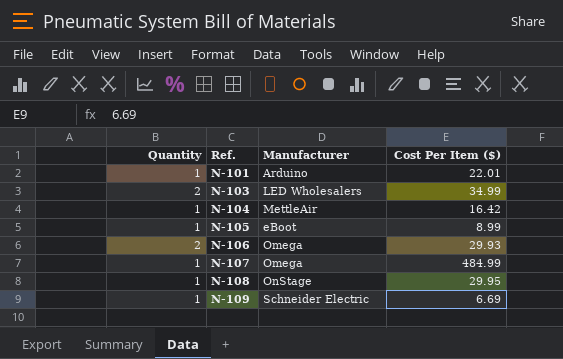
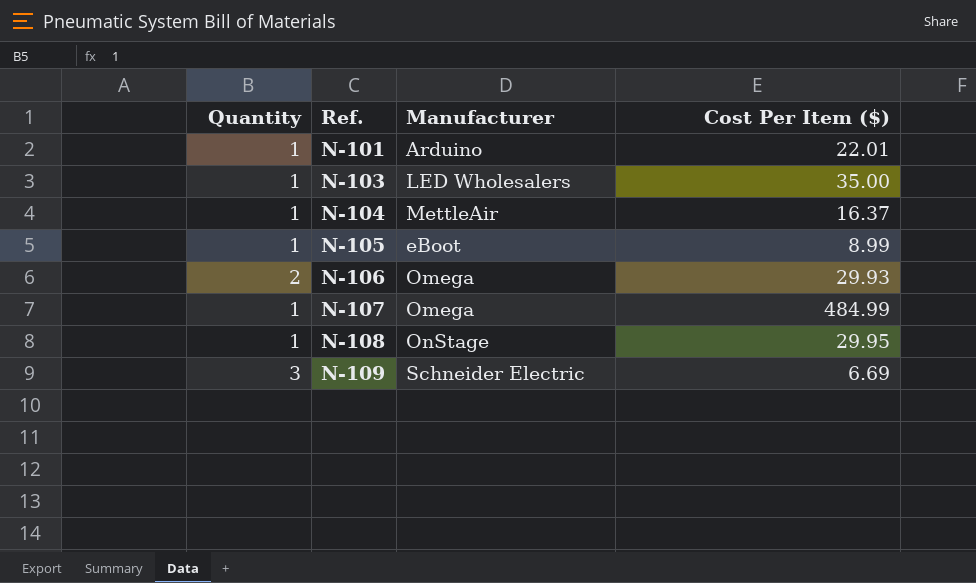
N-103 | Quantity: 2 -> 1
N-103 | Cost Per Item ($): 34.99 -> 35.00
N-104 | Cost Per Item ($): 16.42 -> 16.37
N-109 | Quantity: 1 -> 3

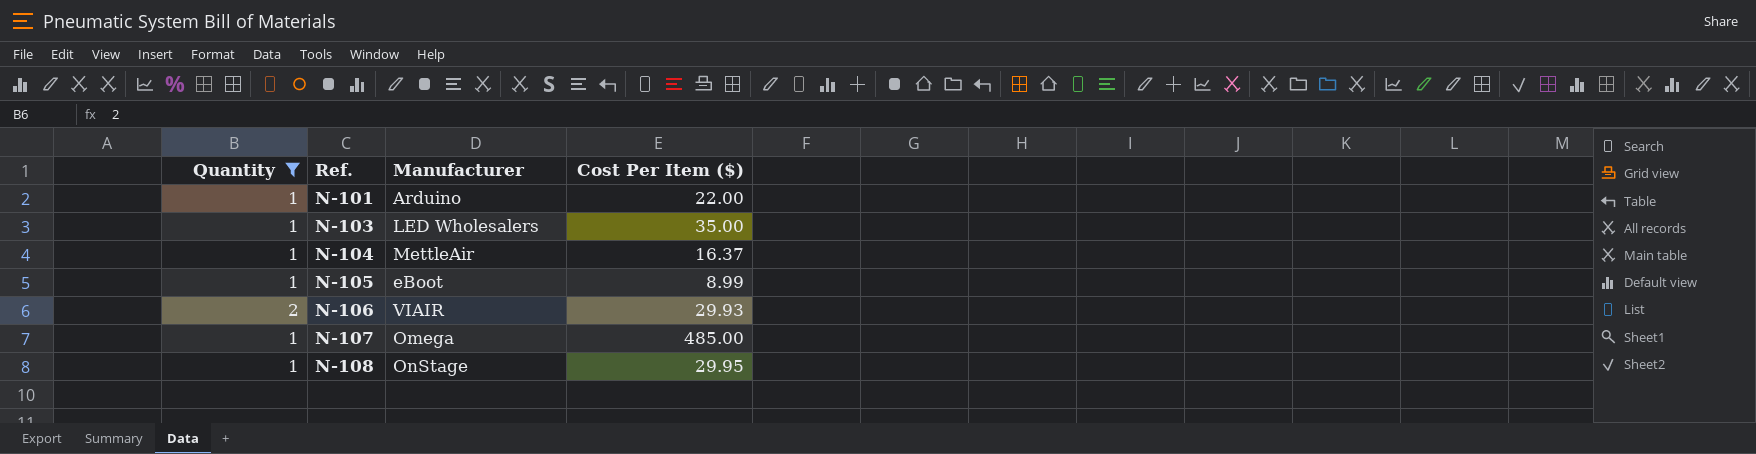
filter: none -> Quantity != 3
N-101 | Cost Per Item ($): 22.01 -> 22.00
N-106 | Manufacturer: Omega -> VIAIR
N-107 | Cost Per Item ($): 484.99 -> 485.00

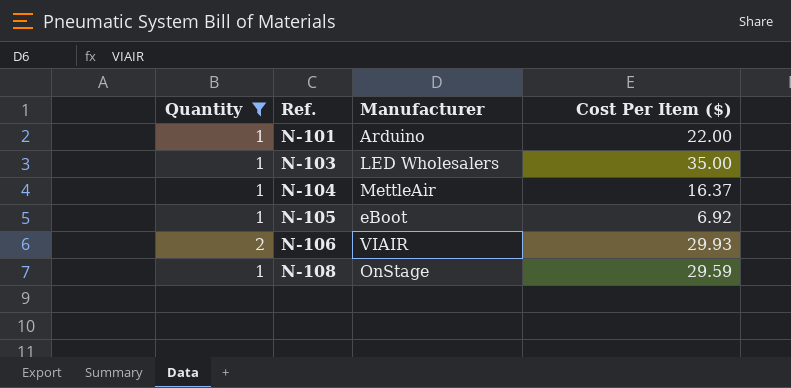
row N-107: 1 | Omega | 485.00 -> none
N-105 | Cost Per Item ($): 8.99 -> 6.92
N-108 | Cost Per Item ($): 29.95 -> 29.59

